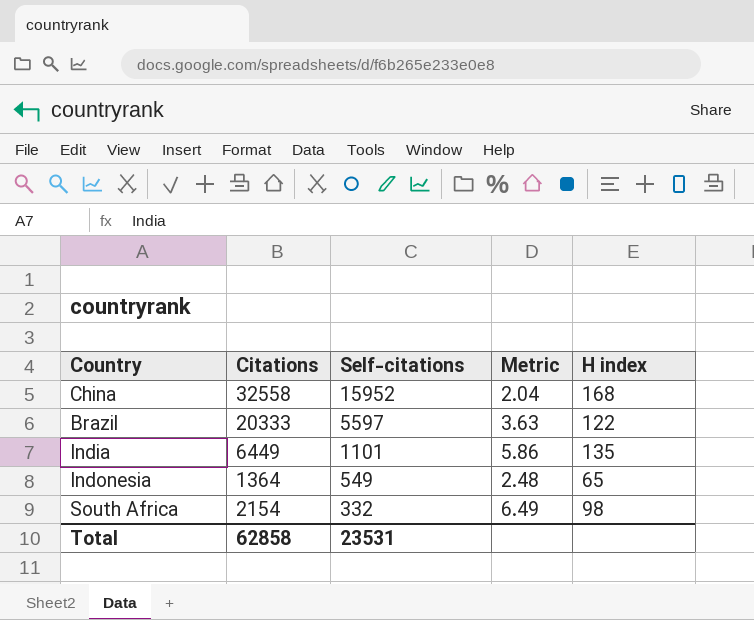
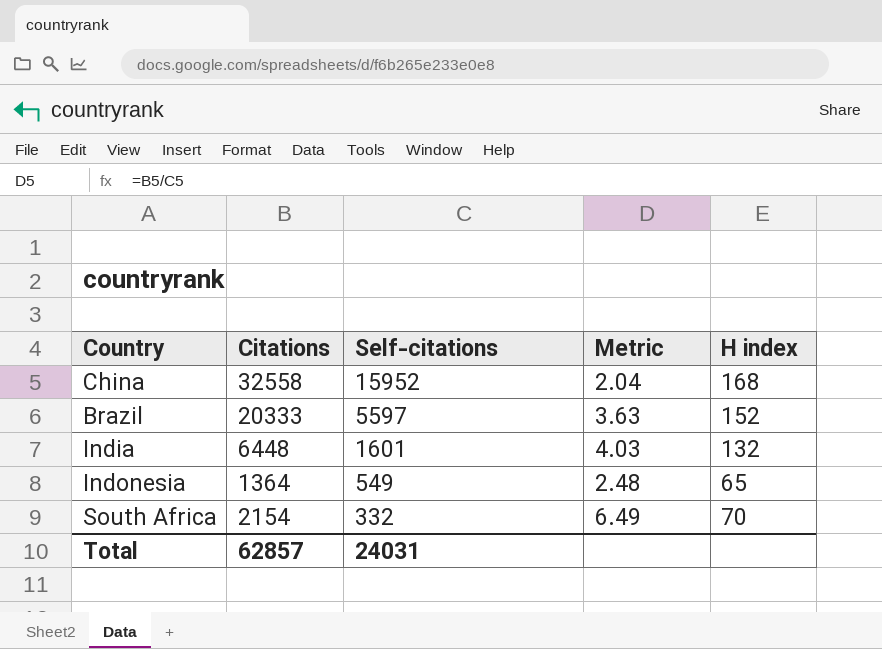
Brazil | H index: 122 -> 152
India | Citations: 6449 -> 6448
India | Self-citations: 1101 -> 1601
India | Metric: 5.86 -> 4.03
India | H index: 135 -> 132
South Africa | H index: 98 -> 70
Total | Citations: 62858 -> 62857
Total | Self-citations: 23531 -> 24031

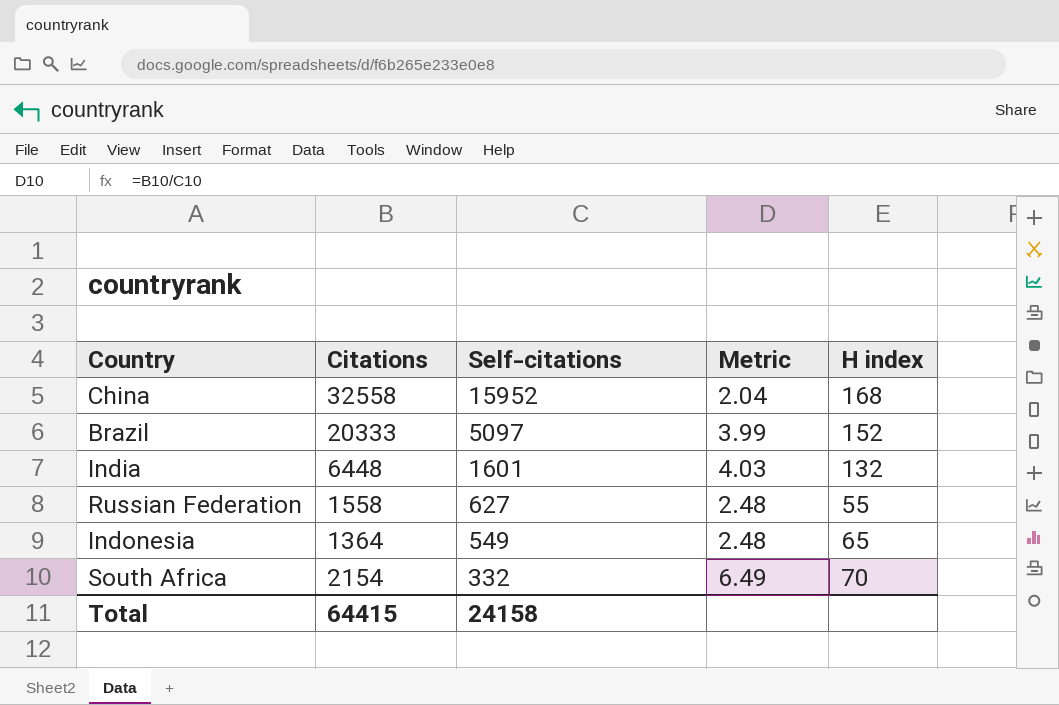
Brazil | Self-citations: 5597 -> 5097
Brazil | Metric: 3.63 -> 3.99
row Russian Federation: none -> 1558 | 627 | 2.48 | 55
Total | Citations: 62857 -> 64415
Total | Self-citations: 24031 -> 24158

